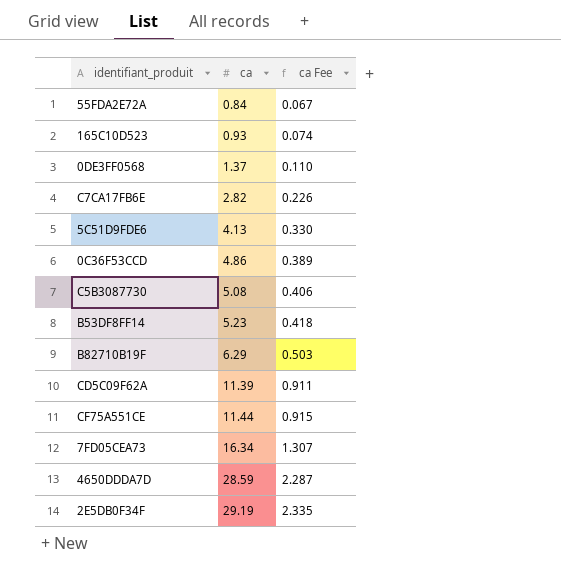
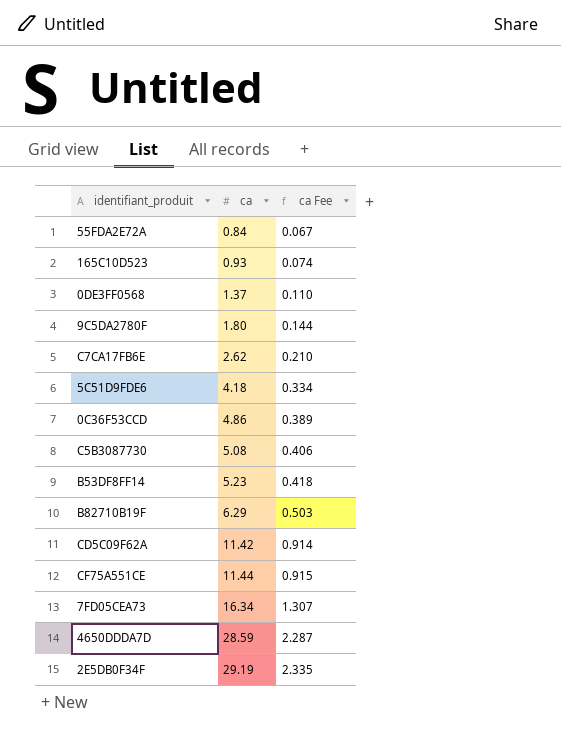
row 9C5DA2780F: none -> 1.80 | 0.144
C7CA17FB6E | ca: 2.82 -> 2.62
C7CA17FB6E | ca Fee: 0.226 -> 0.210
5C51D9FDE6 | ca: 4.13 -> 4.18
5C51D9FDE6 | ca Fee: 0.330 -> 0.334
CD5C09F62A | ca: 11.39 -> 11.42
CD5C09F62A | ca Fee: 0.911 -> 0.914

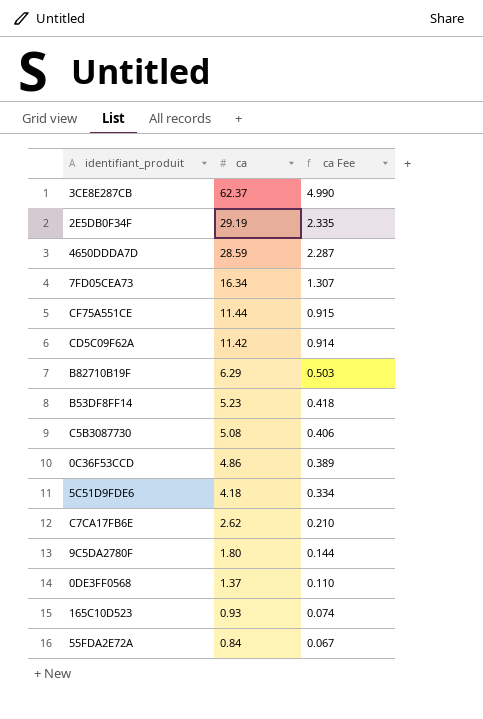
row order: ca ascending -> ca descending
row 3CE8E287CB: none -> 62.37 | 4.990

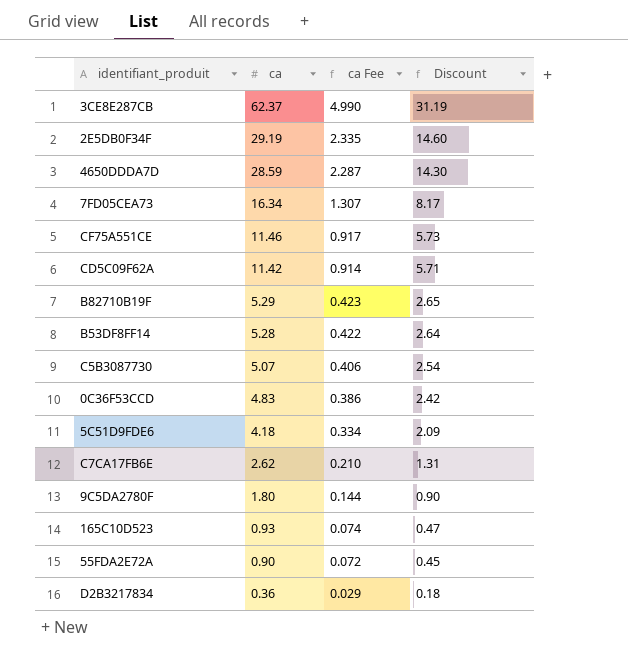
column Discount | formula: none -> [ca] * 0.5
row 0DE3FF0568: 1.37 | 0.110 -> none
CF75A551CE | ca: 11.44 -> 11.46
CF75A551CE | ca Fee: 0.915 -> 0.917
B82710B19F | ca: 6.29 -> 5.29
B82710B19F | ca Fee: 0.503 -> 0.423
B53DF8FF14 | ca: 5.23 -> 5.28
B53DF8FF14 | ca Fee: 0.418 -> 0.422
C5B3087730 | ca: 5.08 -> 5.07
0C36F53CCD | ca: 4.86 -> 4.83
0C36F53CCD | ca Fee: 0.389 -> 0.386
55FDA2E72A | ca: 0.84 -> 0.90
55FDA2E72A | ca Fee: 0.067 -> 0.072
row D2B3217834: none -> 0.36 | 0.029 | 0.18

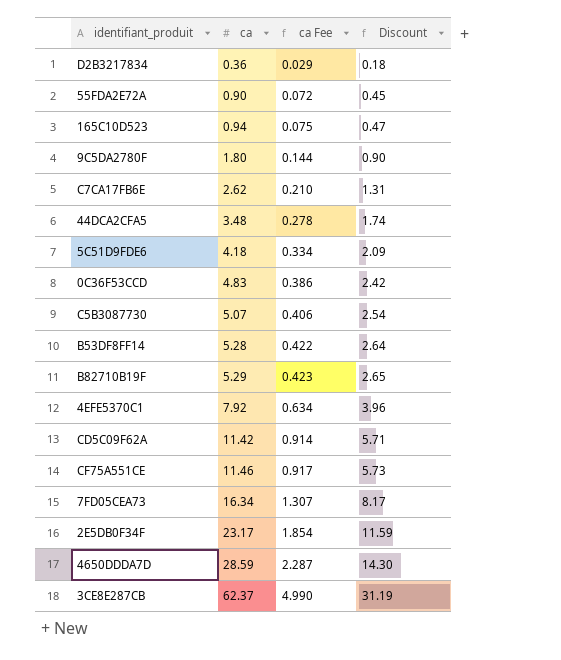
row order: ca descending -> ca ascending
165C10D523 | ca: 0.93 -> 0.94
165C10D523 | ca Fee: 0.074 -> 0.075
row 44DCA2CFA5: none -> 3.48 | 0.278 | 1.74
row 4EFE5370C1: none -> 7.92 | 0.634 | 3.96
2E5DB0F34F | ca: 29.19 -> 23.17
2E5DB0F34F | ca Fee: 2.335 -> 1.854
2E5DB0F34F | Discount: 14.60 -> 11.59

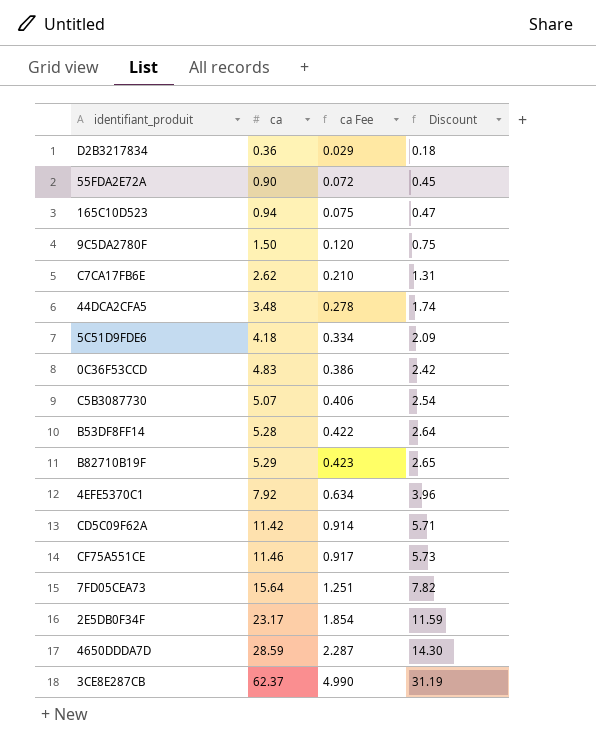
9C5DA2780F | ca: 1.80 -> 1.50
9C5DA2780F | ca Fee: 0.144 -> 0.120
9C5DA2780F | Discount: 0.90 -> 0.75
7FD05CEA73 | ca: 16.34 -> 15.64
7FD05CEA73 | ca Fee: 1.307 -> 1.251
7FD05CEA73 | Discount: 8.17 -> 7.82

